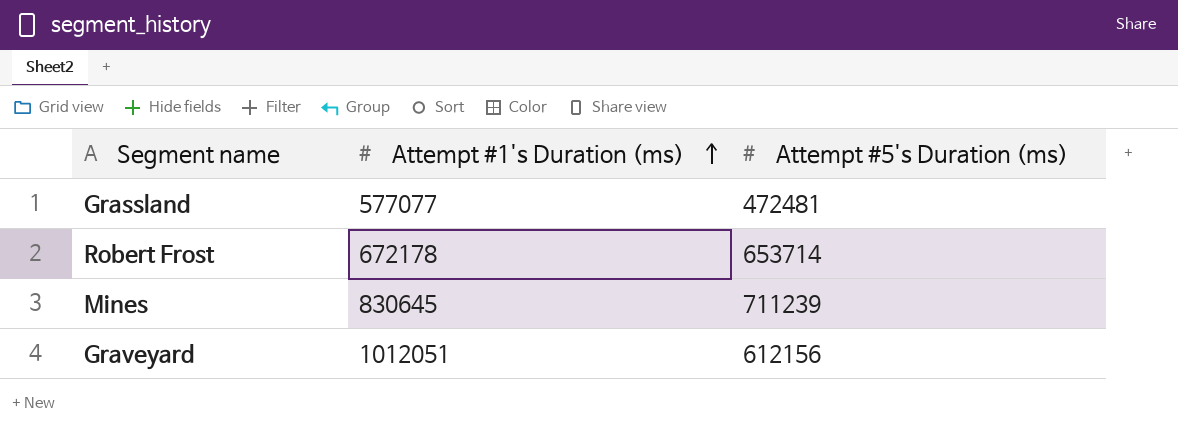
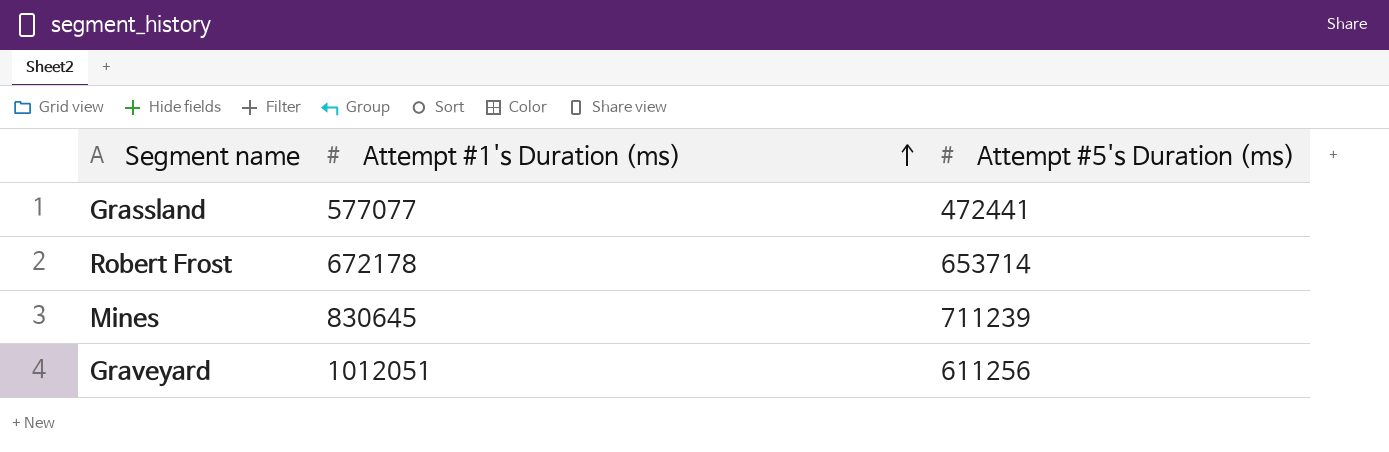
Grassland | Attempt #5's Duration (ms): 472481 -> 472441
Graveyard | Attempt #5's Duration (ms): 612156 -> 611256

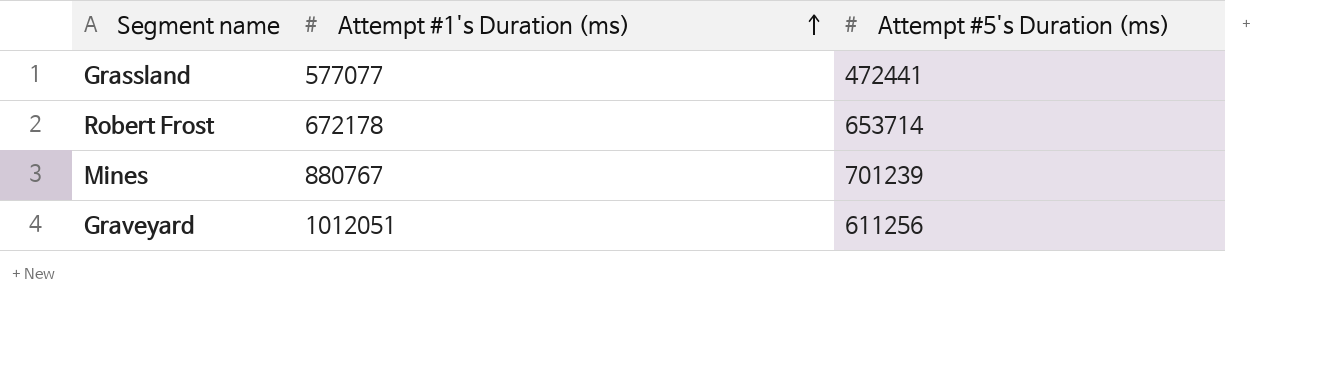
Mines | Attempt #1's Duration (ms): 830645 -> 880767
Mines | Attempt #5's Duration (ms): 711239 -> 701239

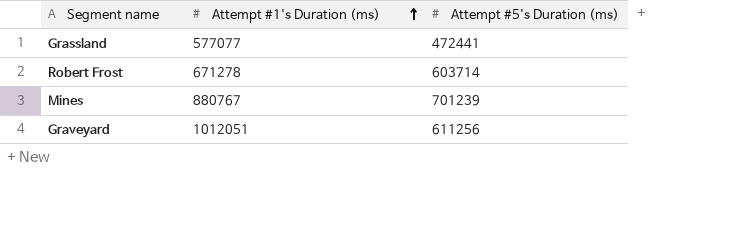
Robert Frost | Attempt #1's Duration (ms): 672178 -> 671278
Robert Frost | Attempt #5's Duration (ms): 653714 -> 603714

